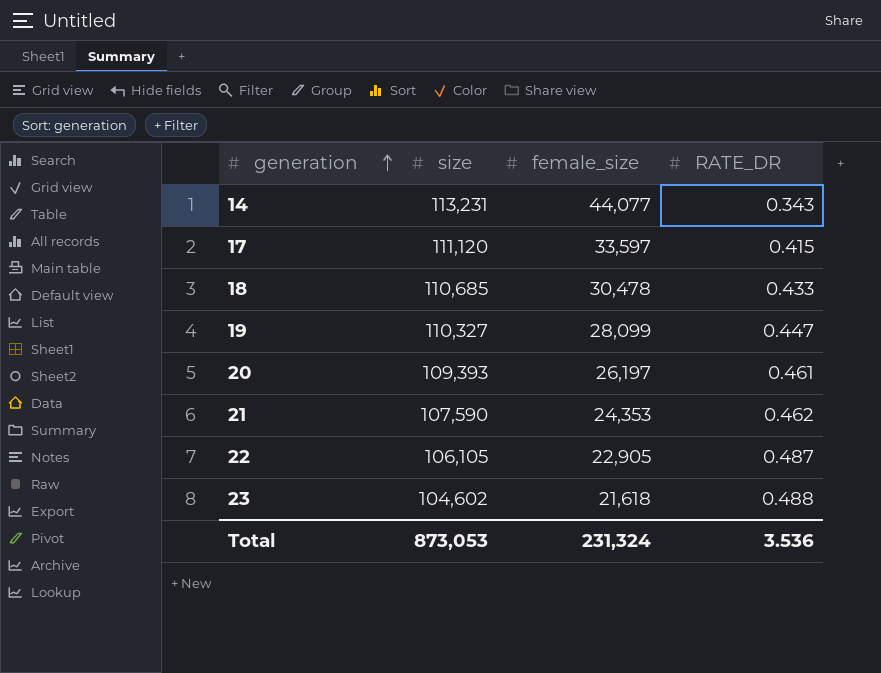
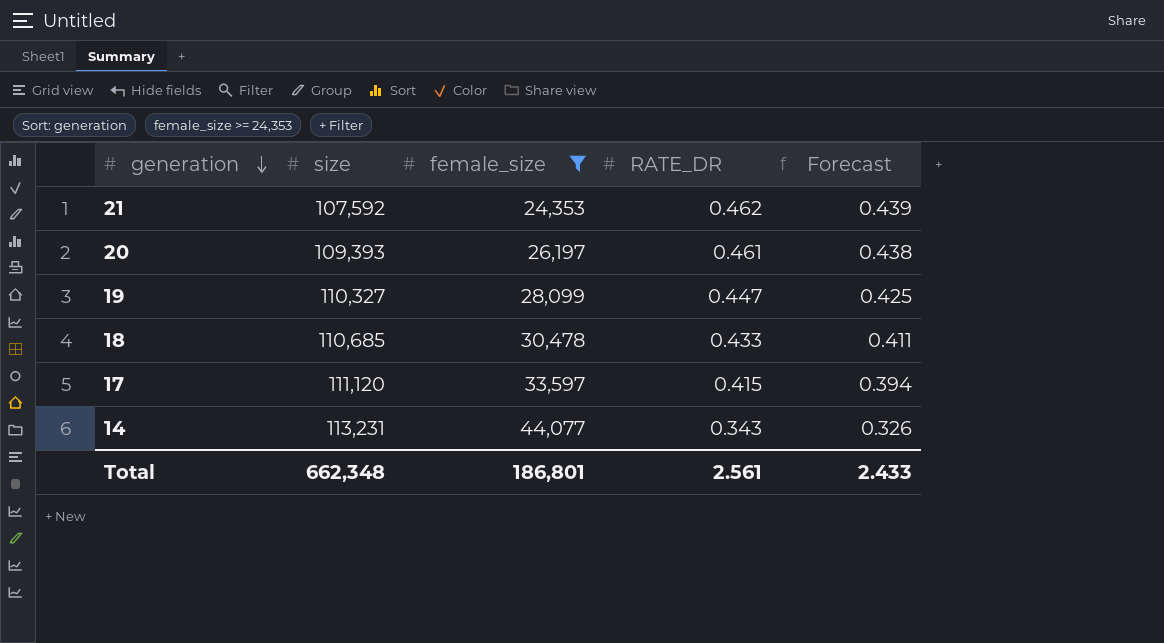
filter: none -> female_size >= 24,353
row order: generation ascending -> generation descending
column Forecast | formula: none -> [RATE_DR] * 0.95
21 | size: 107,590 -> 107,592
Total | size: 873,053 -> 662,348
Total | female_size: 231,324 -> 186,801
Total | RATE_DR: 3.536 -> 2.561

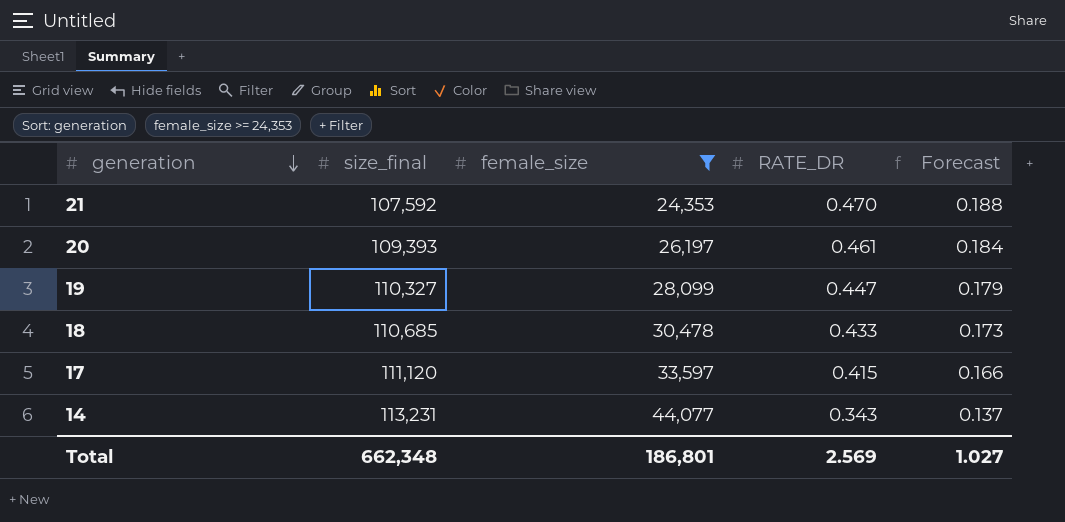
column name: size -> size_final
column Forecast | formula: [RATE_DR] * 0.95 -> [RATE_DR] * 0.4
21 | RATE_DR: 0.462 -> 0.470
Total | RATE_DR: 2.561 -> 2.569
Total | Forecast: 2.433 -> 1.027

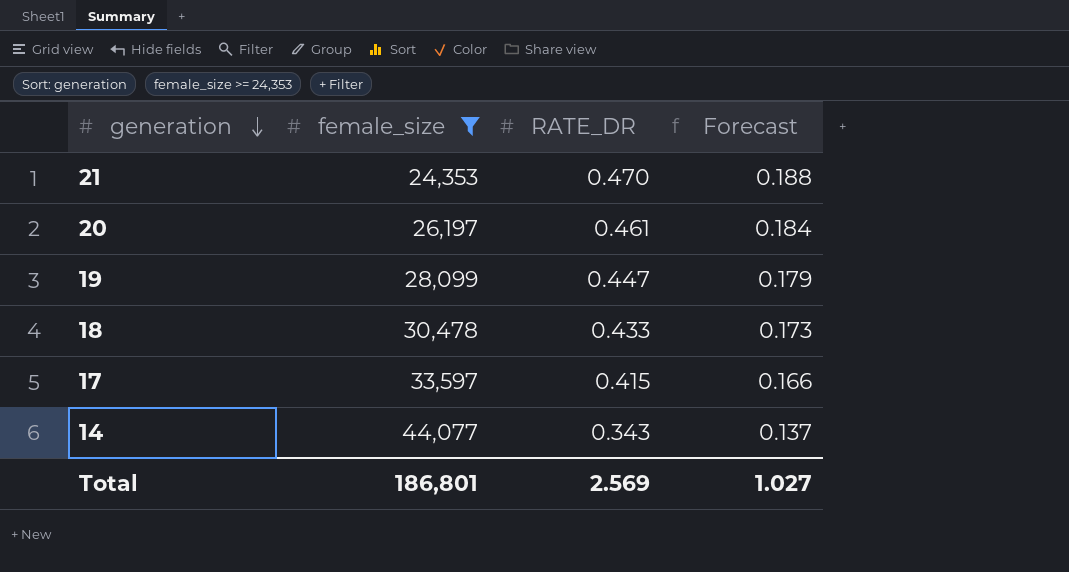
column size_final | position: 2 -> none

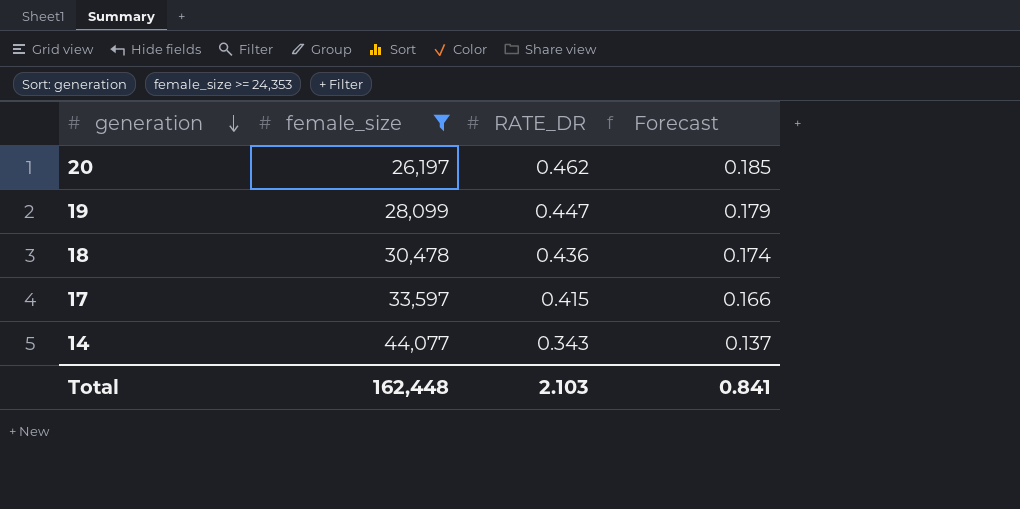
row 21: 24,353 | 0.470 | 0.188 -> none
20 | RATE_DR: 0.461 -> 0.462
20 | Forecast: 0.184 -> 0.185
18 | RATE_DR: 0.433 -> 0.436
18 | Forecast: 0.173 -> 0.174
Total | female_size: 186,801 -> 162,448
Total | RATE_DR: 2.569 -> 2.103
Total | Forecast: 1.027 -> 0.841

